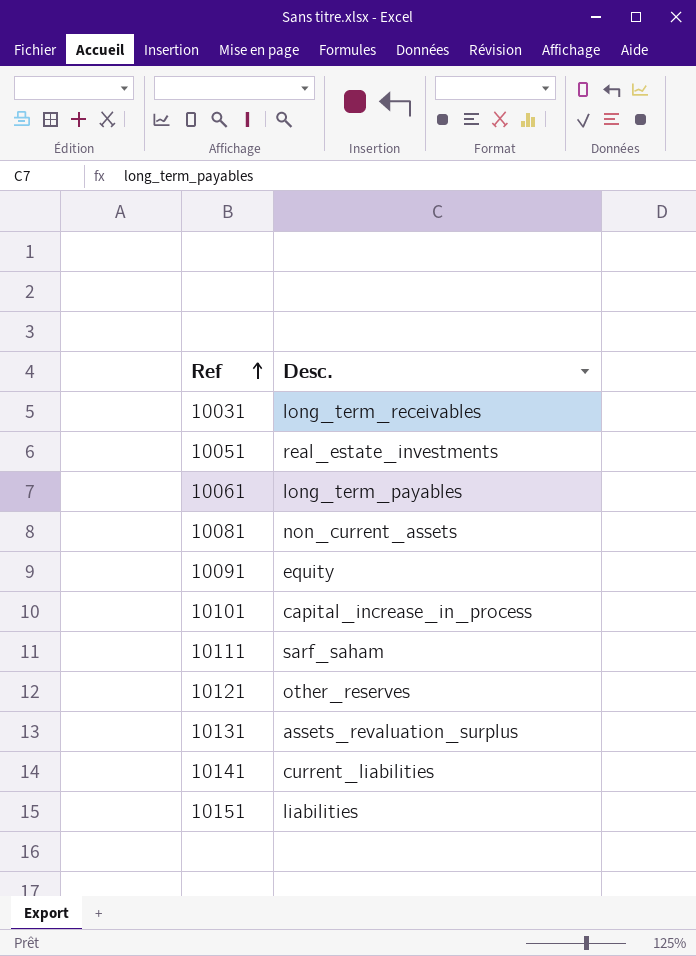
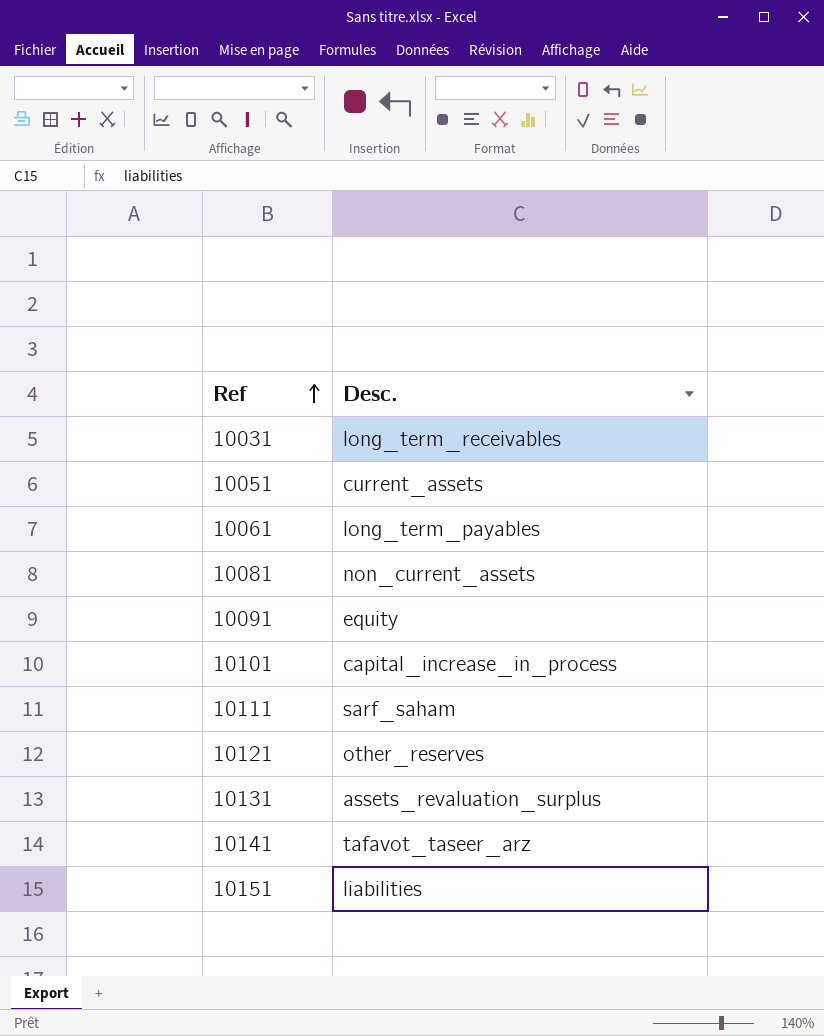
10051 | Desc.: real_estate_investments -> current_assets
10141 | Desc.: current_liabilities -> tafavot_taseer_arz

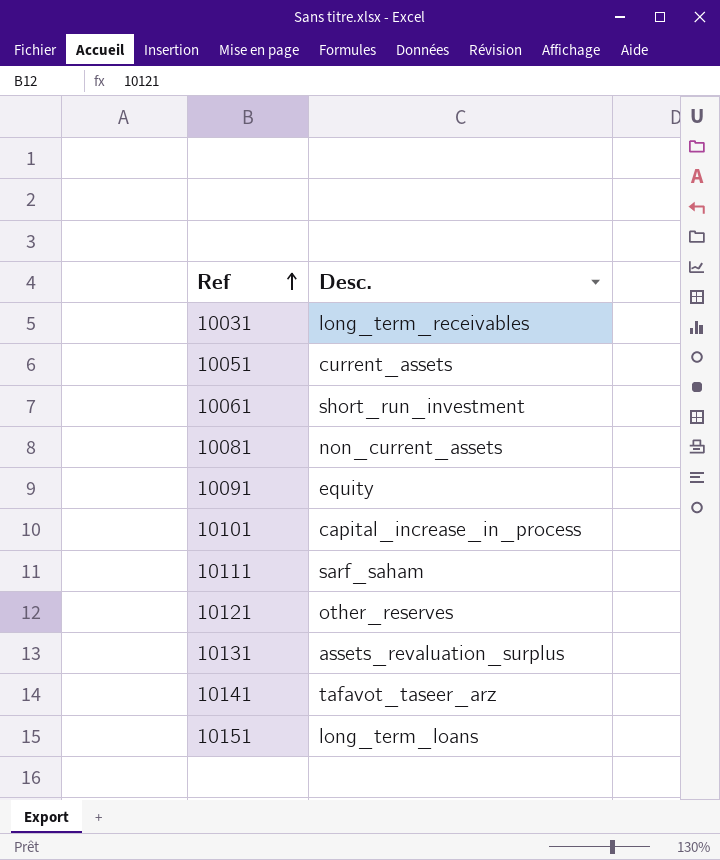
10061 | Desc.: long_term_payables -> short_run_investment
10151 | Desc.: liabilities -> long_term_loans

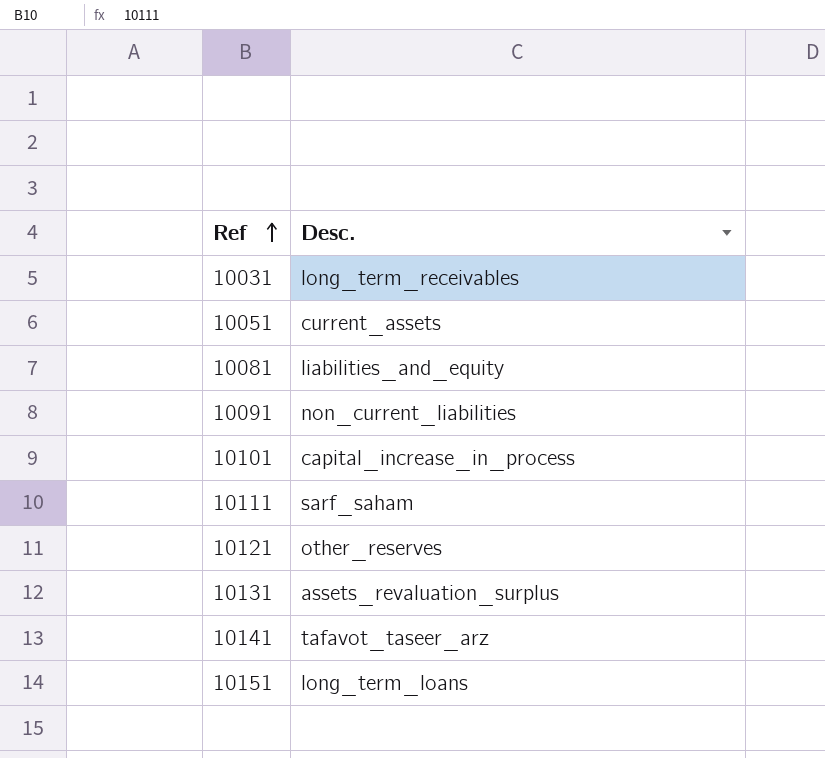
row 10061: short_run_investment -> none
10081 | Desc.: non_current_assets -> liabilities_and_equity
10091 | Desc.: equity -> non_current_liabilities

